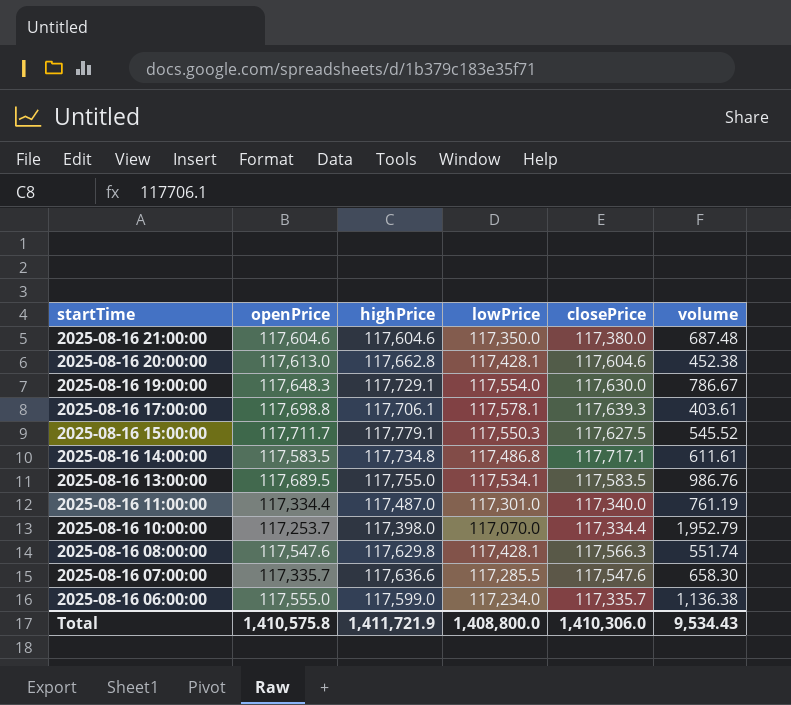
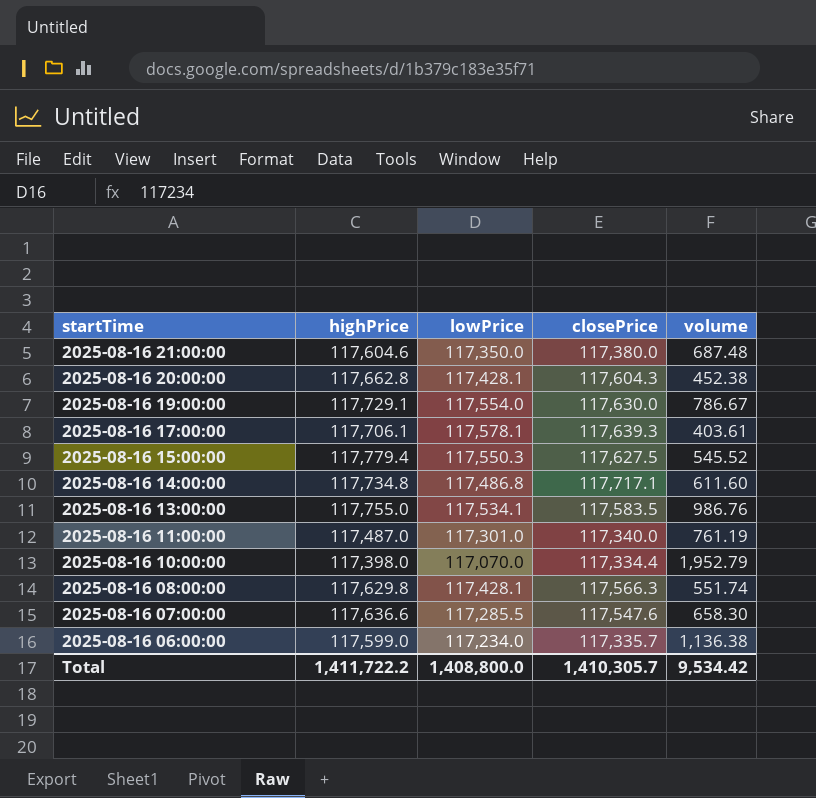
column openPrice | position: 2 -> none
2025-08-16 20:00:00 | closePrice: 117,604.6 -> 117,604.3
2025-08-16 15:00:00 | highPrice: 117,779.1 -> 117,779.4
2025-08-16 14:00:00 | volume: 611.61 -> 611.60
Total | highPrice: 1,411,721.9 -> 1,411,722.2
Total | closePrice: 1,410,306.0 -> 1,410,305.7
Total | volume: 9,534.43 -> 9,534.42

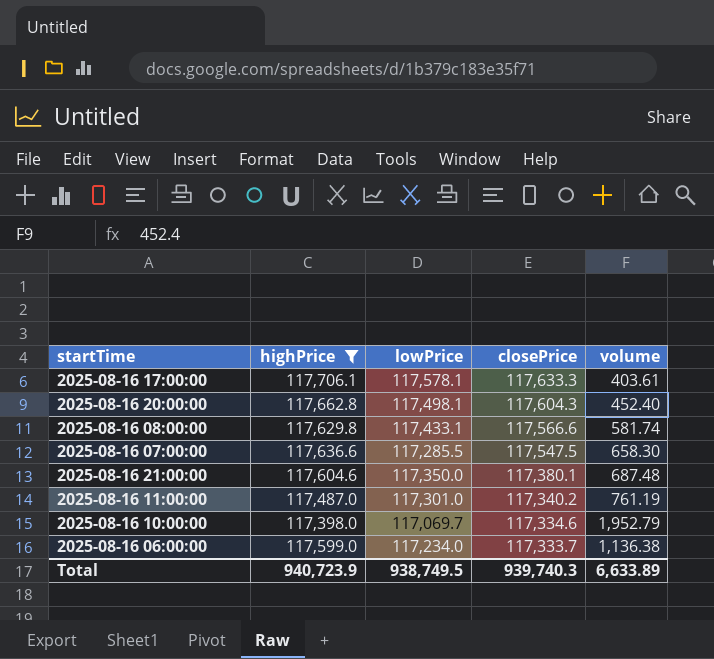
filter: none -> highPrice <= 117,706.1
row order: startTime descending -> closePrice descending
2025-08-16 17:00:00 | closePrice: 117,639.3 -> 117,633.3
2025-08-16 20:00:00 | lowPrice: 117,428.1 -> 117,498.1
2025-08-16 20:00:00 | volume: 452.38 -> 452.40
2025-08-16 08:00:00 | lowPrice: 117,428.1 -> 117,433.1
2025-08-16 08:00:00 | closePrice: 117,566.3 -> 117,566.6
2025-08-16 08:00:00 | volume: 551.74 -> 581.74
2025-08-16 07:00:00 | closePrice: 117,547.6 -> 117,547.5
2025-08-16 21:00:00 | closePrice: 117,380.0 -> 117,380.1
2025-08-16 11:00:00 | closePrice: 117,340.0 -> 117,340.2
2025-08-16 10:00:00 | lowPrice: 117,070.0 -> 117,069.7
2025-08-16 10:00:00 | closePrice: 117,334.4 -> 117,334.6
2025-08-16 06:00:00 | closePrice: 117,335.7 -> 117,333.7
Total | highPrice: 1,411,722.2 -> 940,723.9
Total | lowPrice: 1,408,800.0 -> 938,749.5
Total | closePrice: 1,410,305.7 -> 939,740.3
Total | volume: 9,534.42 -> 6,633.89

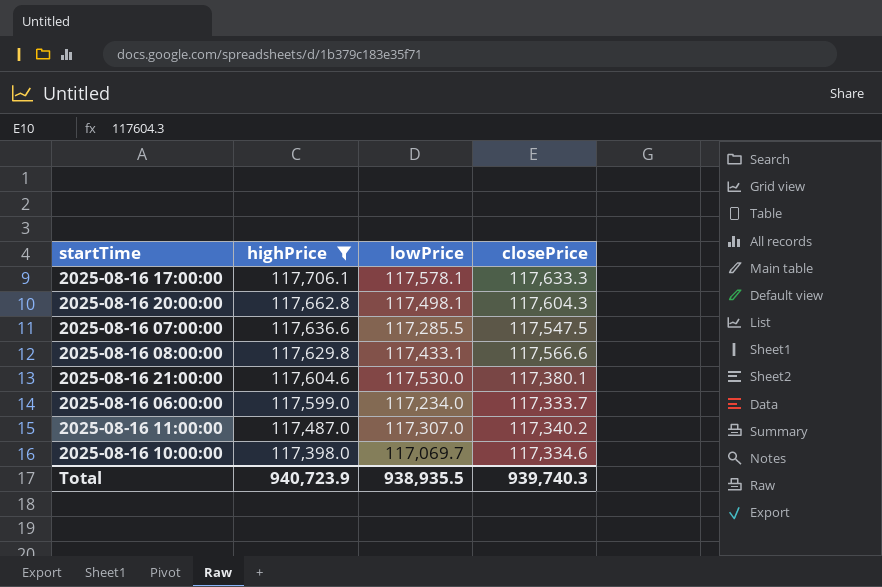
row order: closePrice descending -> highPrice descending
column volume | position: 5 -> none
2025-08-16 21:00:00 | lowPrice: 117,350.0 -> 117,530.0
2025-08-16 11:00:00 | lowPrice: 117,301.0 -> 117,307.0
Total | lowPrice: 938,749.5 -> 938,935.5

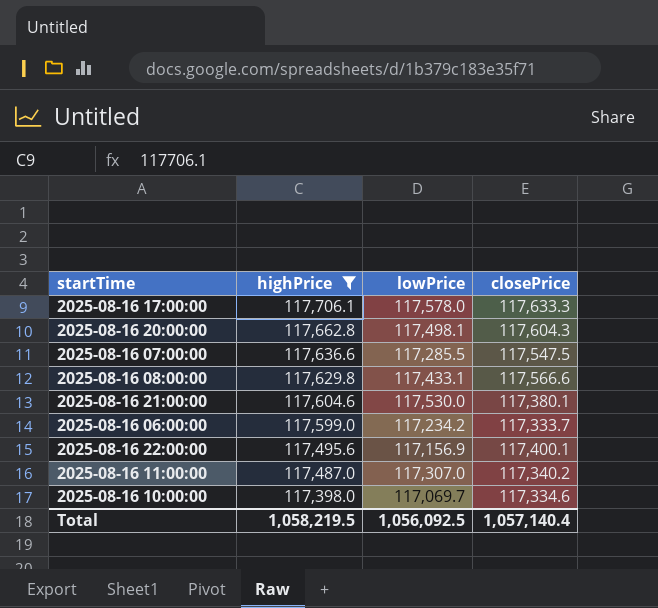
2025-08-16 17:00:00 | lowPrice: 117,578.1 -> 117,578.0
2025-08-16 06:00:00 | lowPrice: 117,234.0 -> 117,234.2
row 2025-08-16 22:00:00: none -> 117,495.6 | 117,156.9 | 117,400.1
Total | highPrice: 940,723.9 -> 1,058,219.5
Total | lowPrice: 938,935.5 -> 1,056,092.5
Total | closePrice: 939,740.3 -> 1,057,140.4

